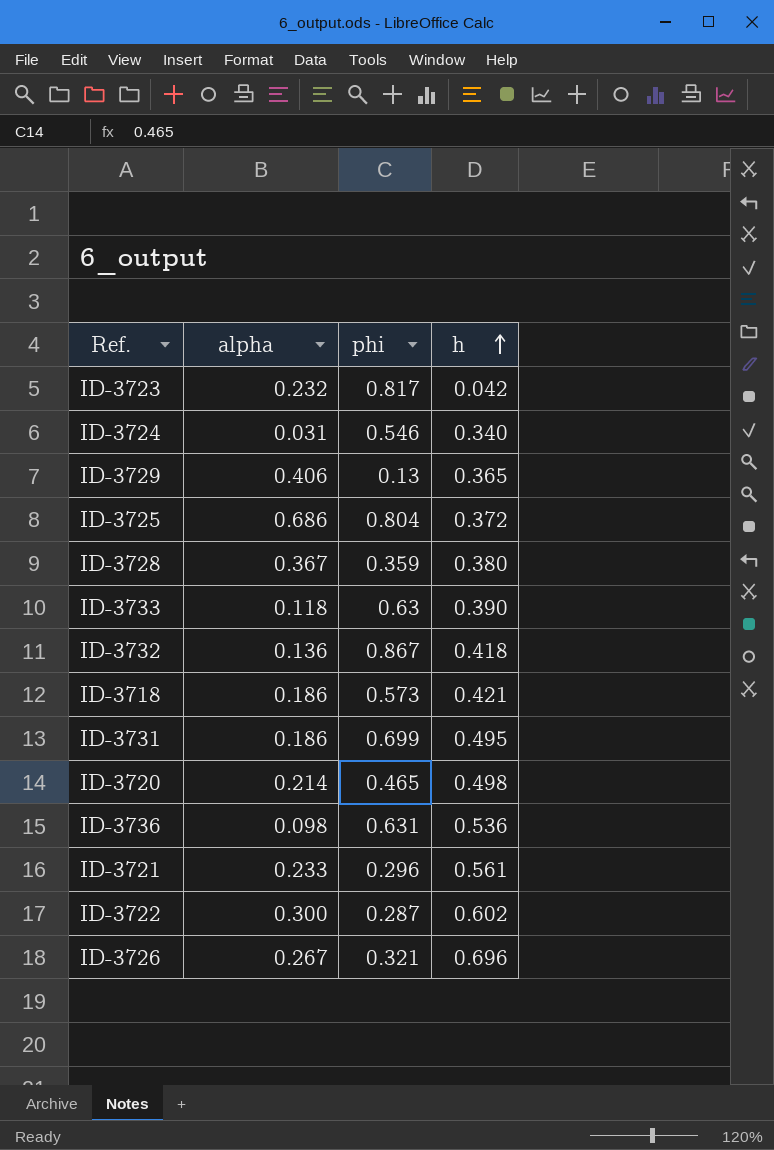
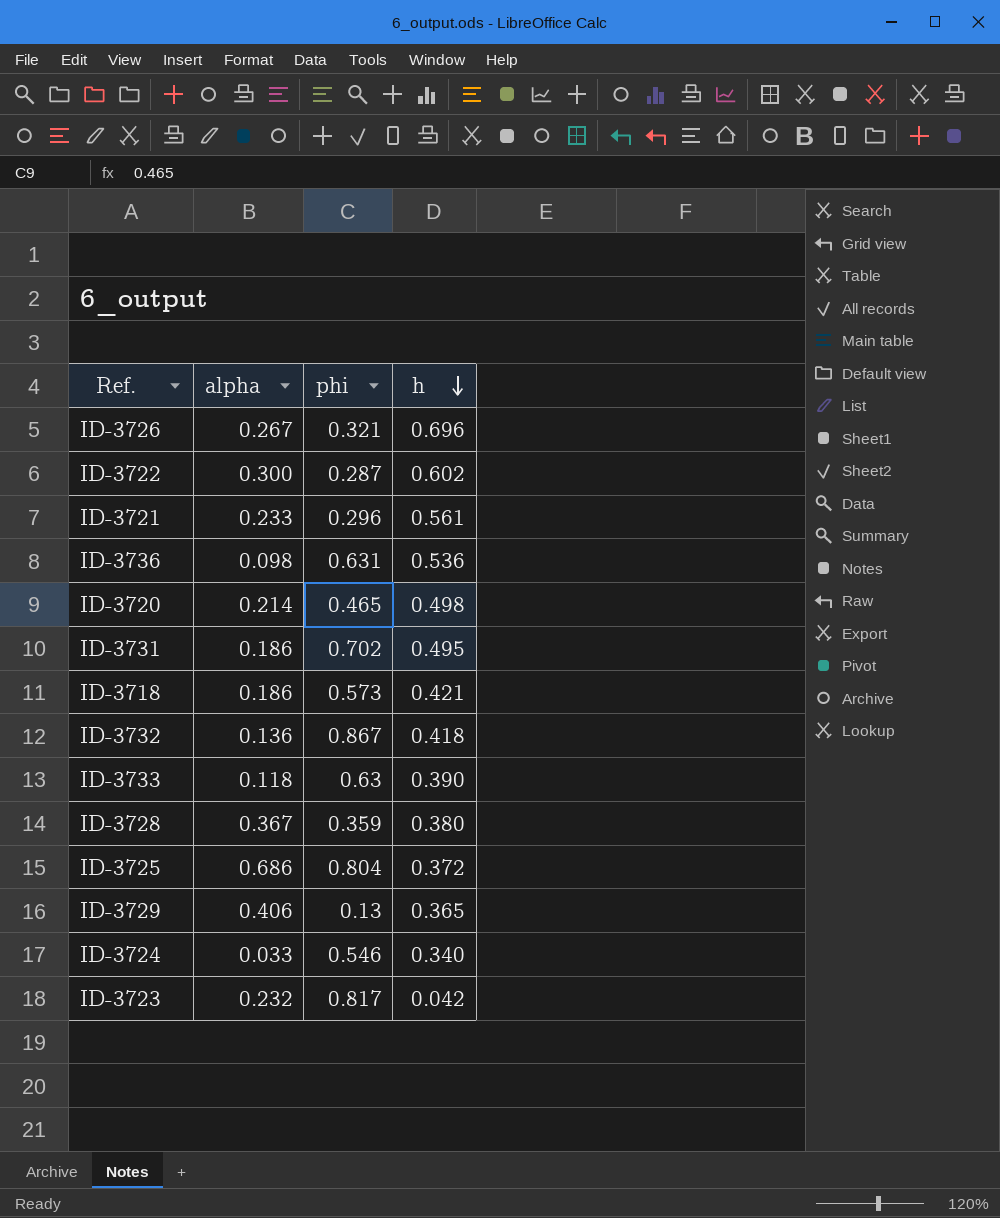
row order: h ascending -> h descending
ID-3731 | phi: 0.699 -> 0.702
ID-3724 | alpha: 0.031 -> 0.033

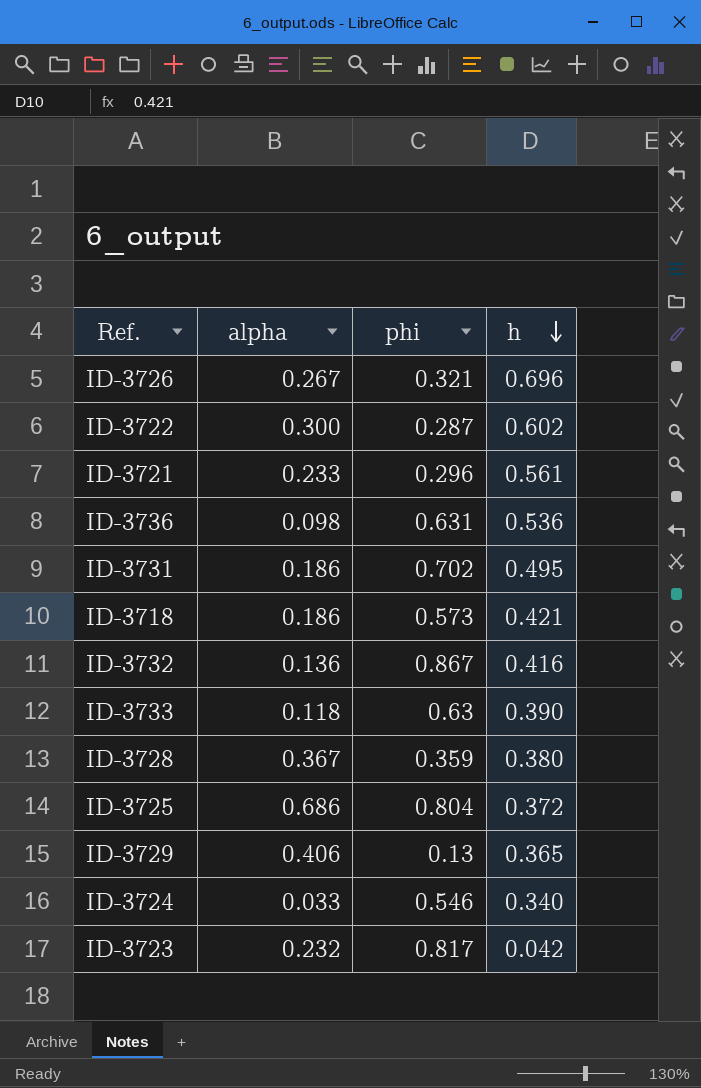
row ID-3720: 0.214 | 0.465 | 0.498 -> none
ID-3732 | h: 0.418 -> 0.416

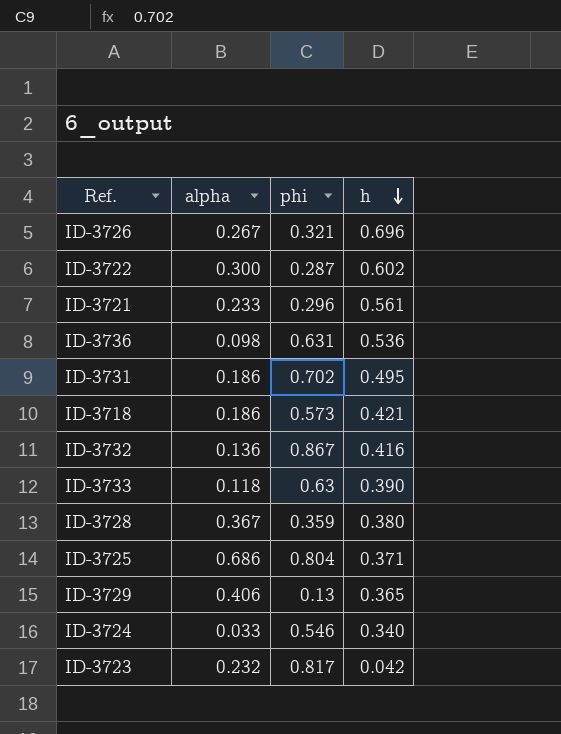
ID-3725 | h: 0.372 -> 0.371

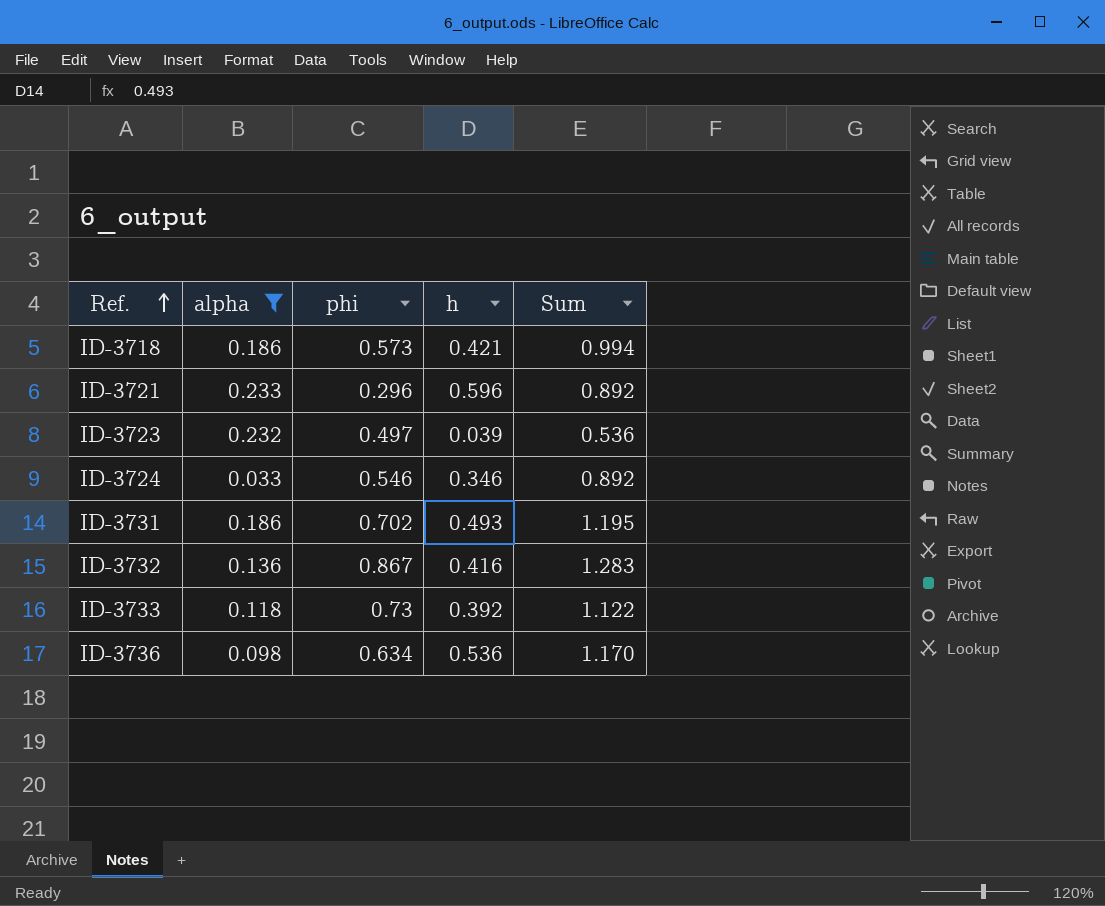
filter: none -> alpha <= 0.233
row order: h descending -> Ref. ascending
column Sum | formula: none -> [phi] + [h]
ID-3721 | h: 0.561 -> 0.596
ID-3723 | phi: 0.817 -> 0.497
ID-3723 | h: 0.042 -> 0.039
ID-3724 | h: 0.340 -> 0.346
ID-3731 | h: 0.495 -> 0.493
ID-3733 | phi: 0.63 -> 0.73
ID-3733 | h: 0.390 -> 0.392
ID-3736 | phi: 0.631 -> 0.634

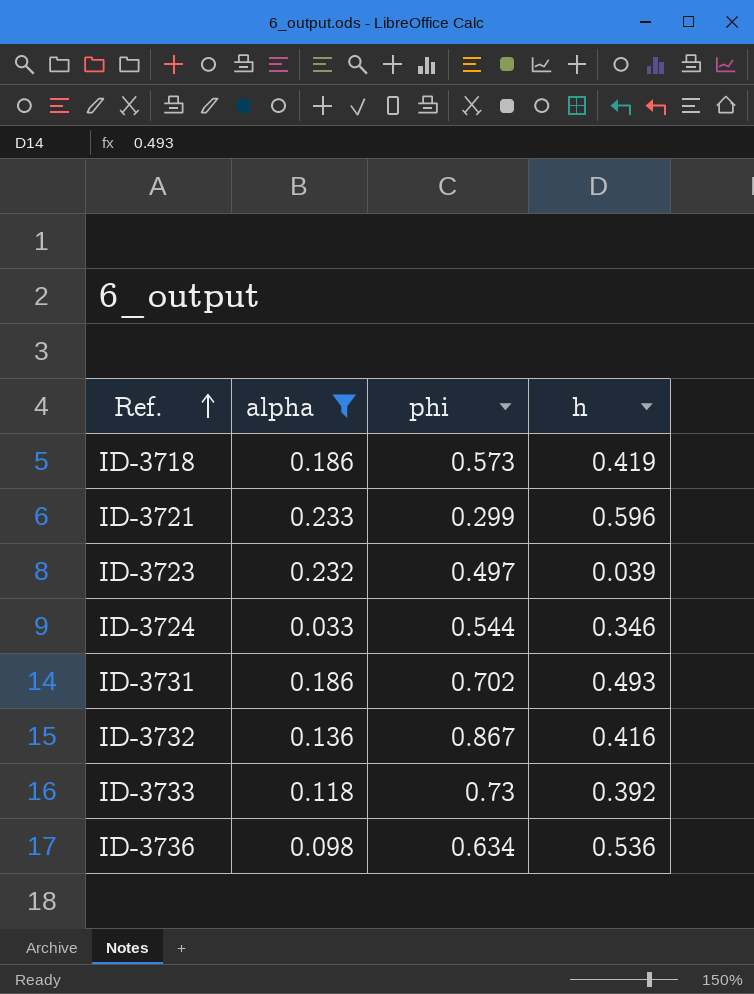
column Sum | formula: [phi] + [h] -> none
ID-3718 | h: 0.421 -> 0.419
ID-3721 | phi: 0.296 -> 0.299
ID-3724 | phi: 0.546 -> 0.544

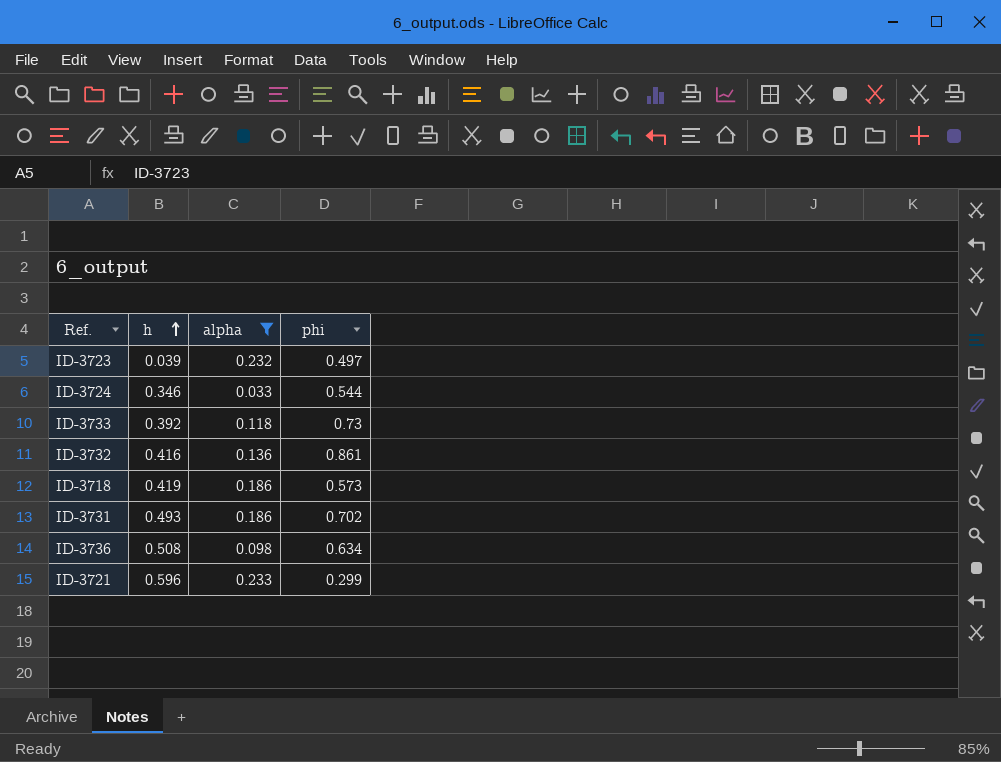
row order: Ref. ascending -> h ascending
column h | position: 4 -> 2
ID-3732 | phi: 0.867 -> 0.861
ID-3736 | h: 0.536 -> 0.508

